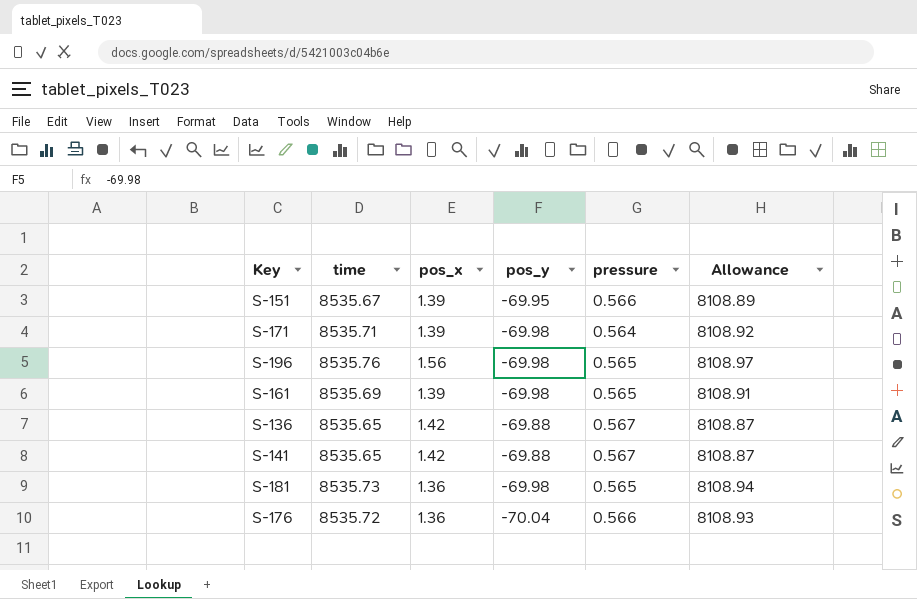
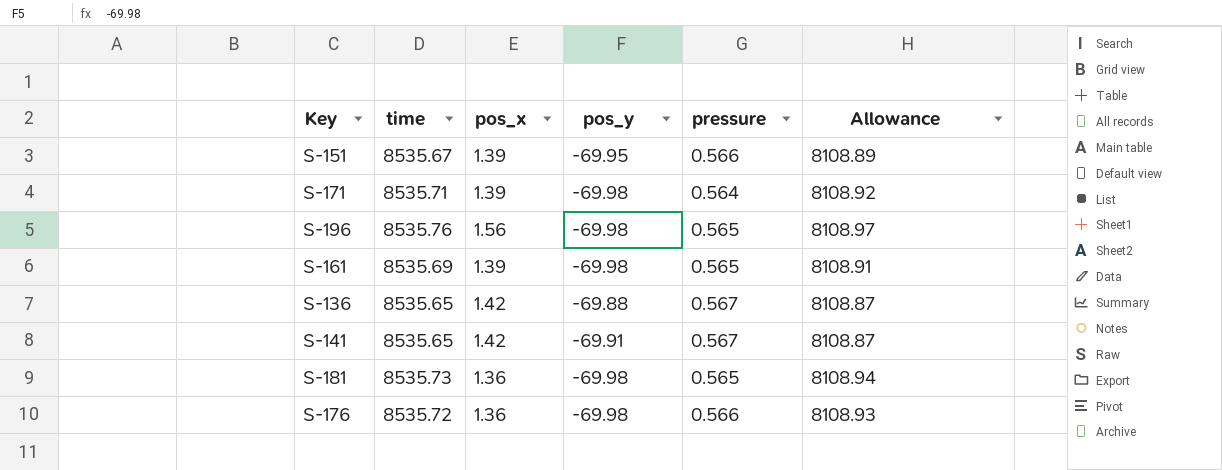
S-141 | pos_y: -69.88 -> -69.91
S-176 | pos_y: -70.04 -> -69.98

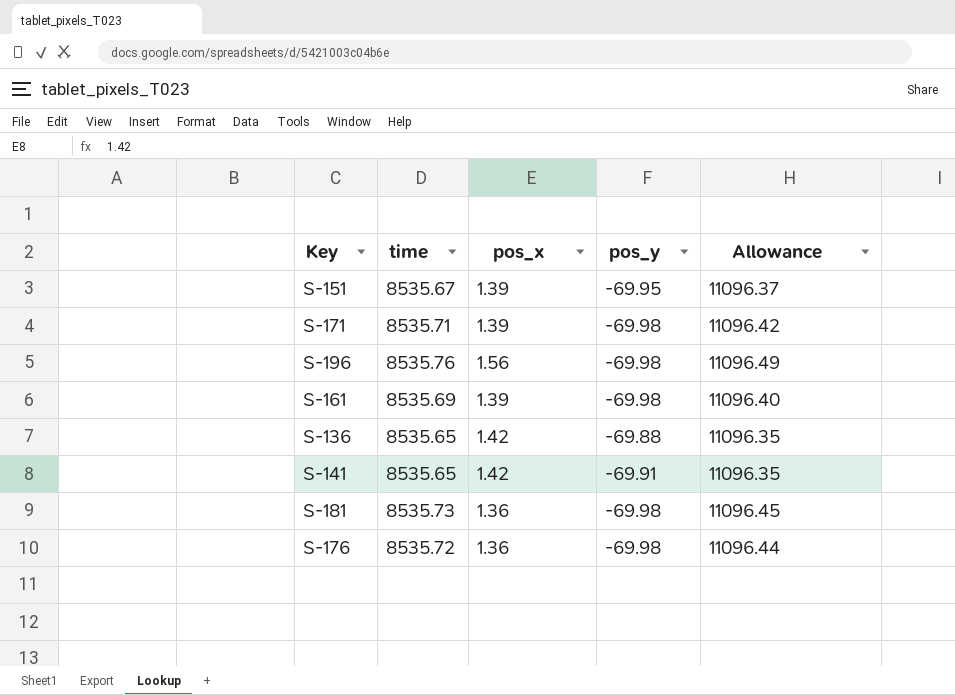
column pressure | position: 5 -> none
column Allowance | formula: [time] * 0.95 -> [time] * 1.3

